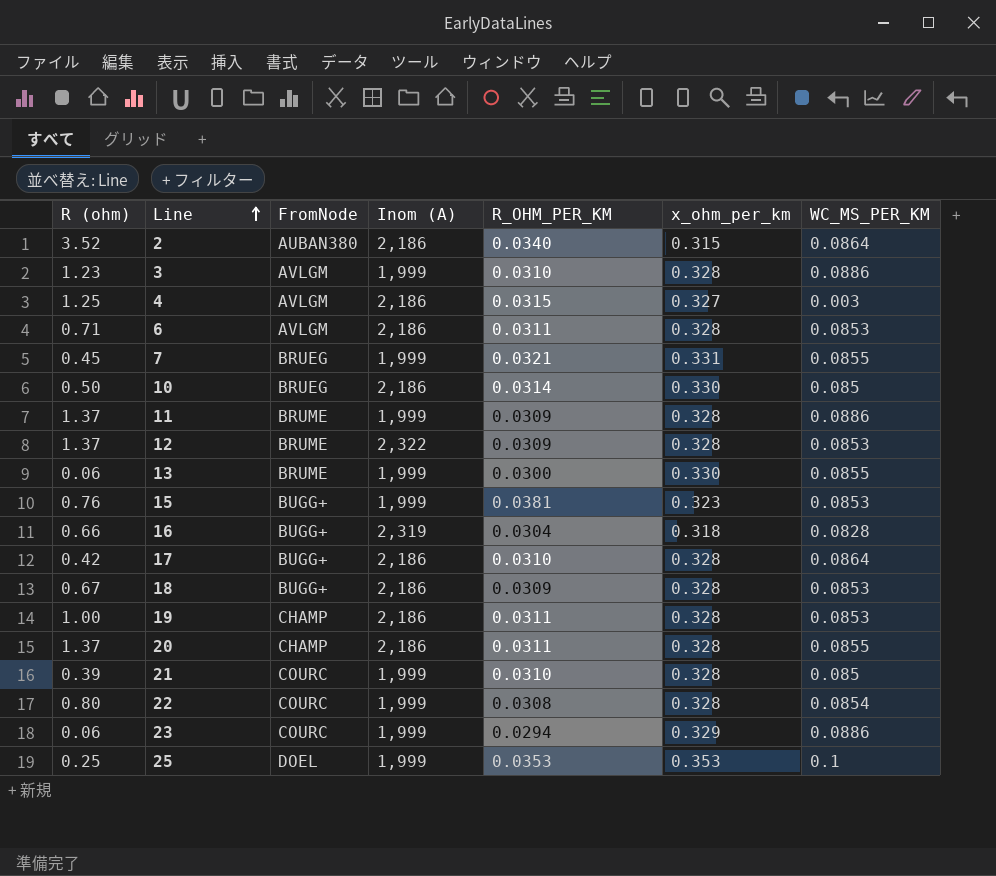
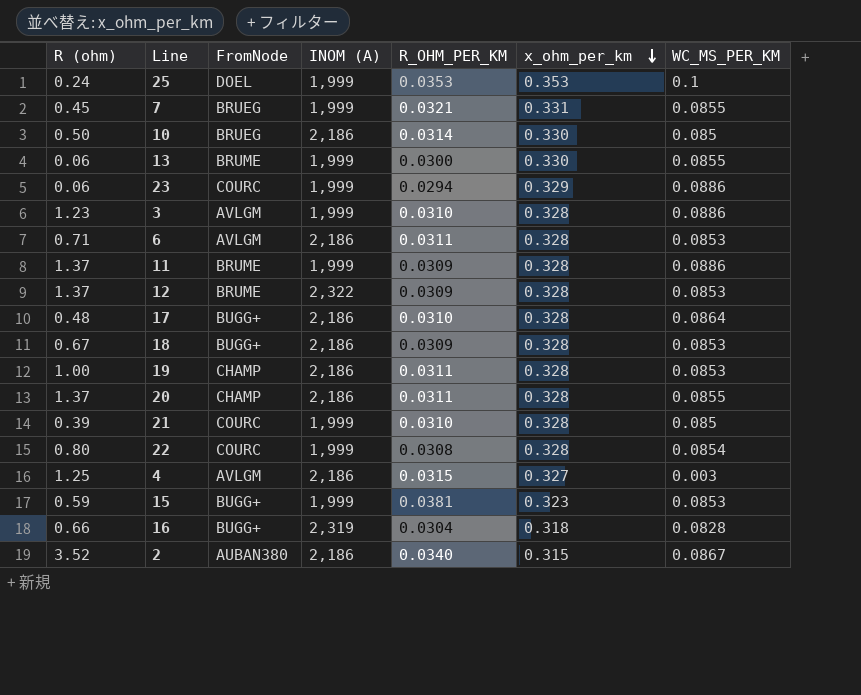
row order: Line ascending -> x_ohm_per_km descending
column name: Inom (A) -> INOM (A)
25 | R (ohm): 0.25 -> 0.24
17 | R (ohm): 0.42 -> 0.48
15 | R (ohm): 0.76 -> 0.59
2 | WC_ΜS_PER_KM: 0.0864 -> 0.0867

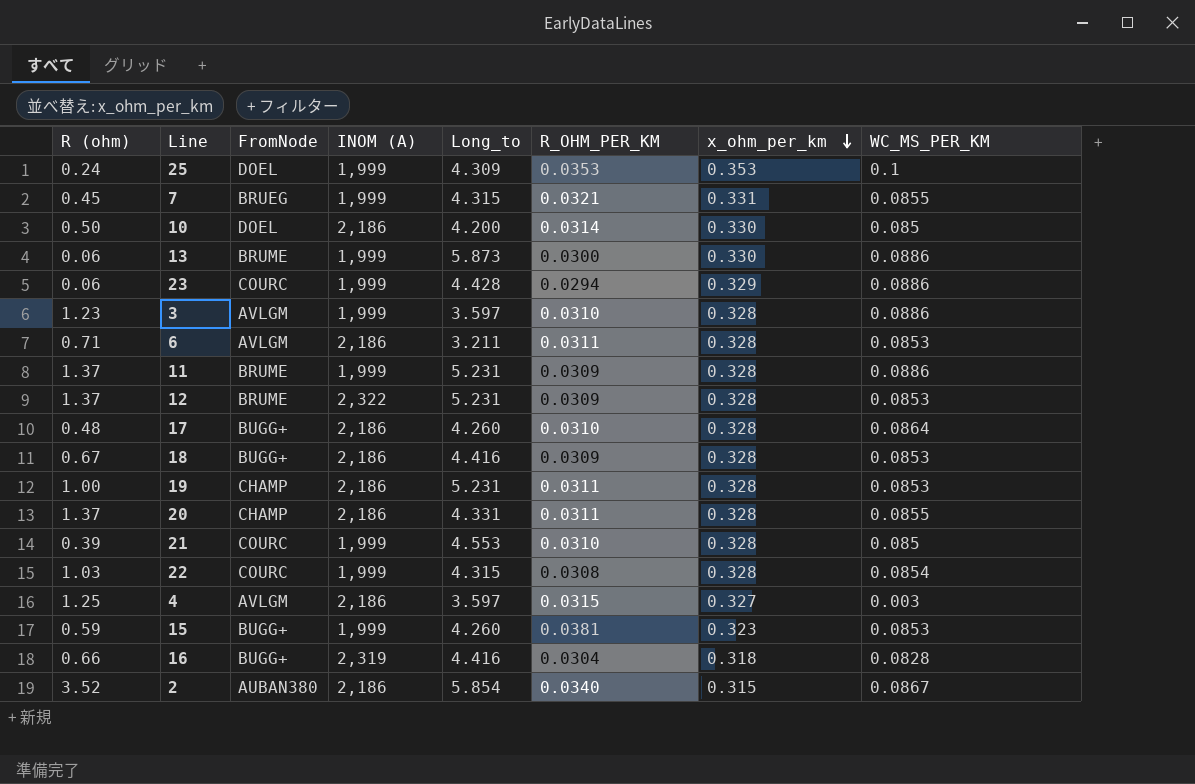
column Long_to | position: none -> 5
10 | FromNode: BRUEG -> DOEL
13 | WC_ΜS_PER_KM: 0.0855 -> 0.0886
22 | R (ohm): 0.80 -> 1.03

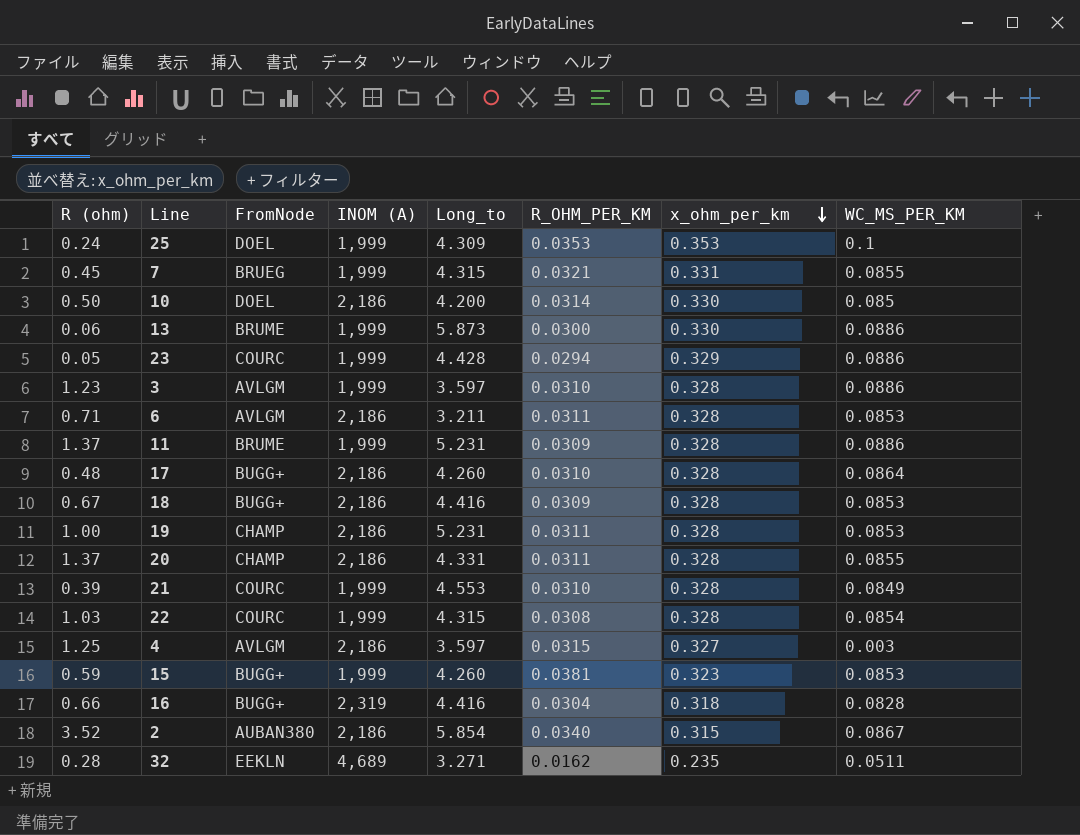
row 12: 1.37 | BRUME | 2,322 | 5.231 | 0.0309 | 0.328 | 0.0853 -> none
23 | R (ohm): 0.06 -> 0.05
21 | WC_ΜS_PER_KM: 0.085 -> 0.0849
row 32: none -> 0.28 | EEKLN | 4,689 | 3.271 | 0.0162 | 0.235 | 0.0511

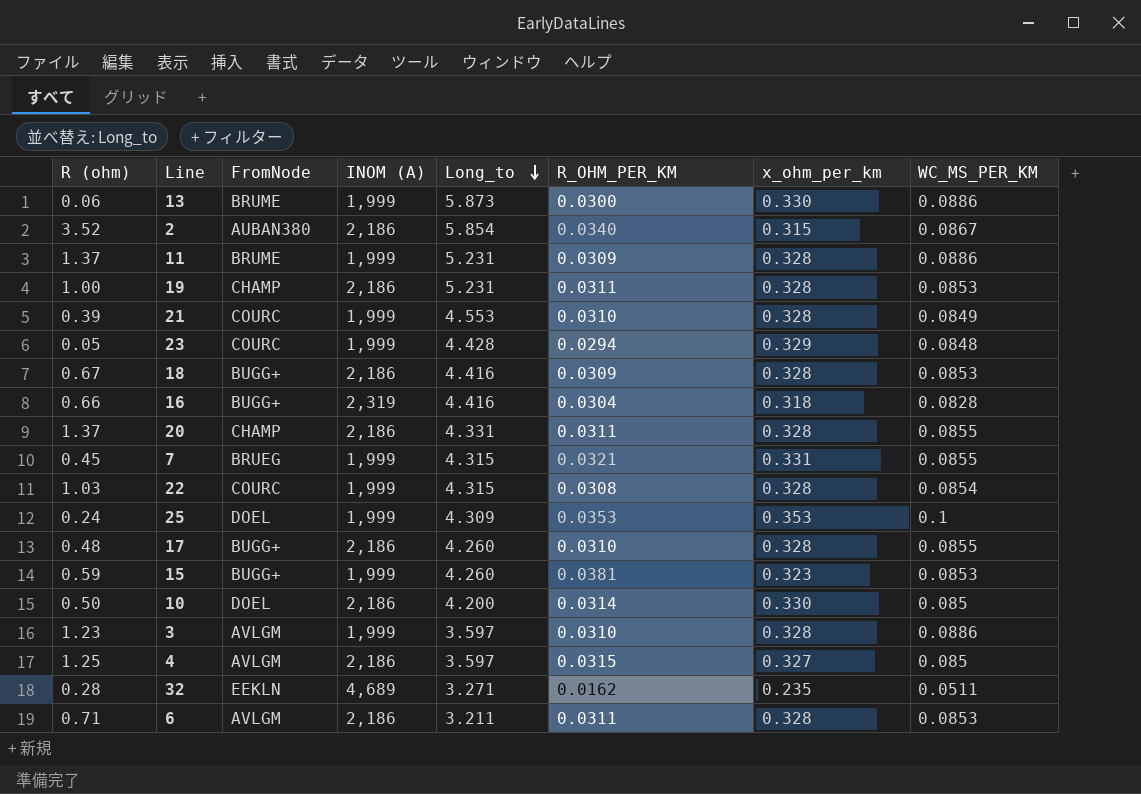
row order: x_ohm_per_km descending -> Long_to descending
23 | WC_ΜS_PER_KM: 0.0886 -> 0.0848
17 | WC_ΜS_PER_KM: 0.0864 -> 0.0855
4 | WC_ΜS_PER_KM: 0.003 -> 0.085

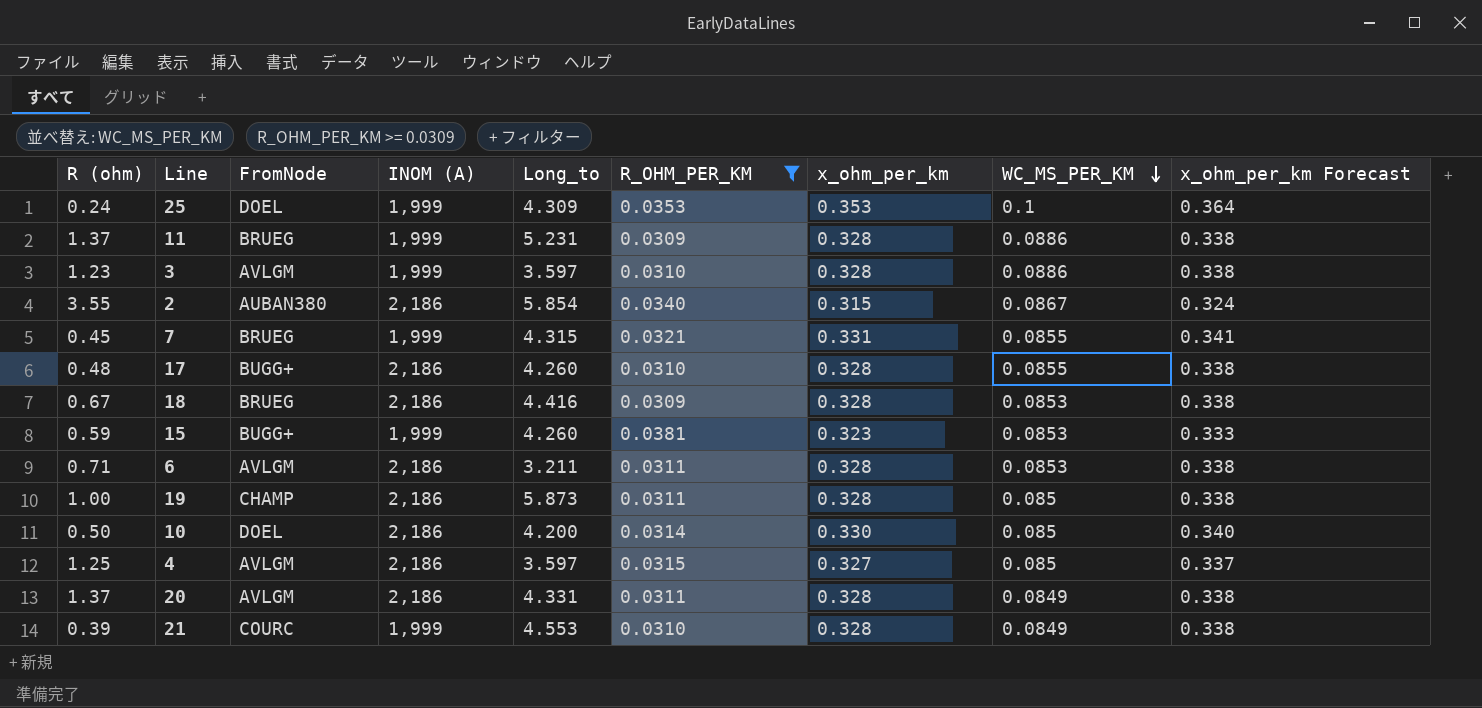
filter: none -> R_OHM_PER_KM >= 0.0309
row order: Long_to descending -> WC_ΜS_PER_KM descending
column x_ohm_per_km Forecast | formula: none -> [x_ohm_per_km] * 1.03
11 | FromNode: BRUME -> BRUEG
2 | R (ohm): 3.52 -> 3.55
18 | FromNode: BUGG+ -> BRUEG
19 | Long_to: 5.231 -> 5.873
19 | WC_ΜS_PER_KM: 0.0853 -> 0.085
20 | FromNode: CHAMP -> AVLGM
20 | WC_ΜS_PER_KM: 0.0855 -> 0.0849

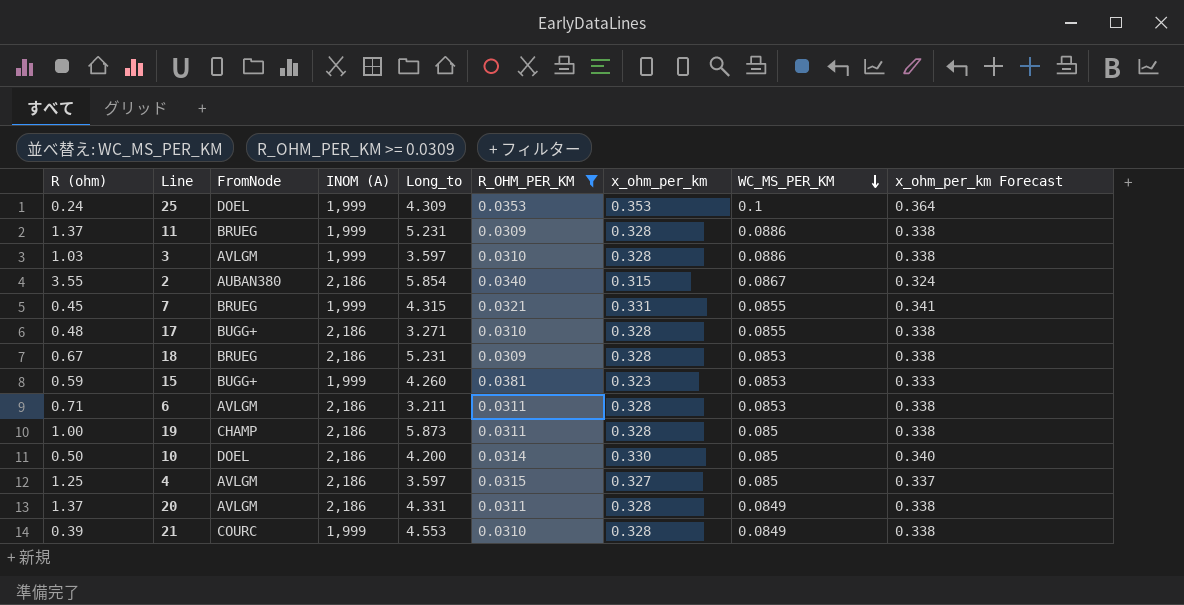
3 | R (ohm): 1.23 -> 1.03
17 | Long_to: 4.260 -> 3.271
18 | Long_to: 4.416 -> 5.231

